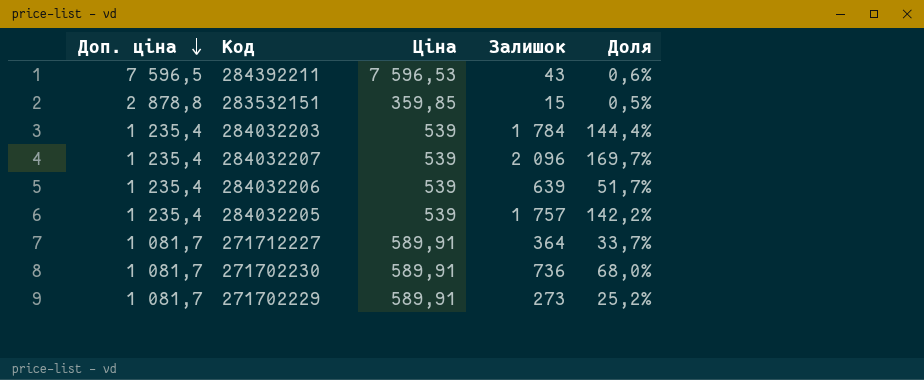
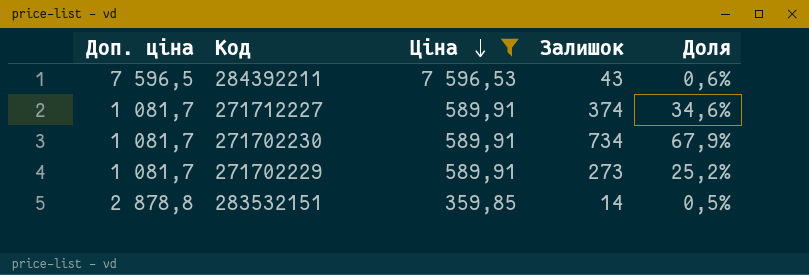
filter: none -> Ціна != 539
row order: Доп. ціна descending -> Ціна descending
271712227 | Залишок: 364 -> 374
271712227 | Доля: 33,7% -> 34,6%
271702230 | Залишок: 736 -> 734
271702230 | Доля: 68,0% -> 67,9%
283532151 | Залишок: 15 -> 14

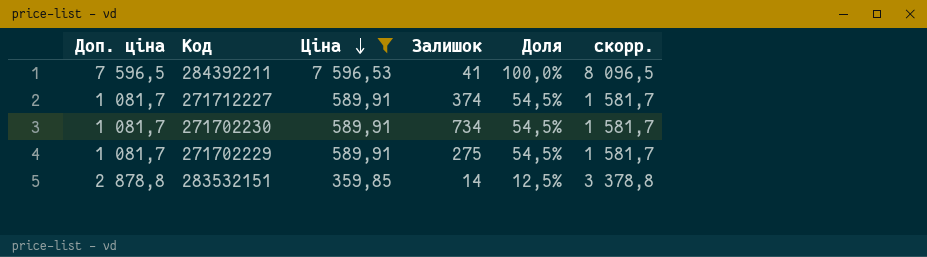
column Доля | formula: [Залишок] / [Доп. ціна] -> [Ціна] / [Доп. ціна]
column скорр. | formula: none -> [Доп. ціна] + 500
284392211 | Залишок: 43 -> 41
271702229 | Залишок: 273 -> 275

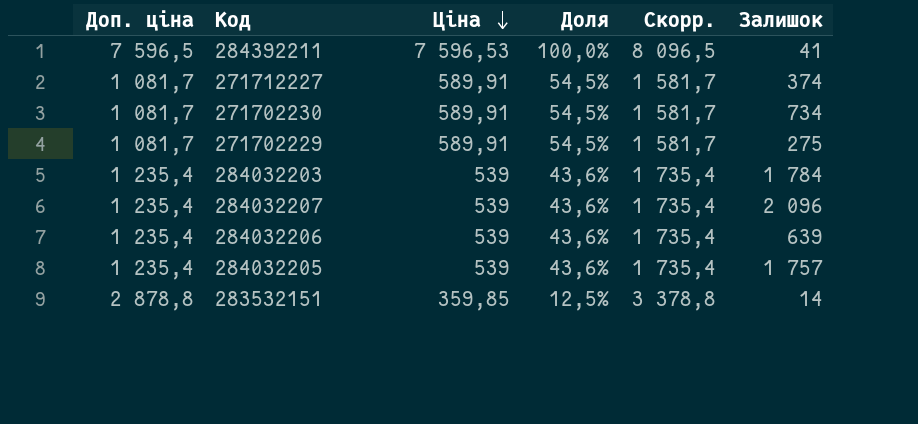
filter: Ціна != 539 -> none
column name: скорр. -> Скорр.
column Залишок | position: 4 -> 6

